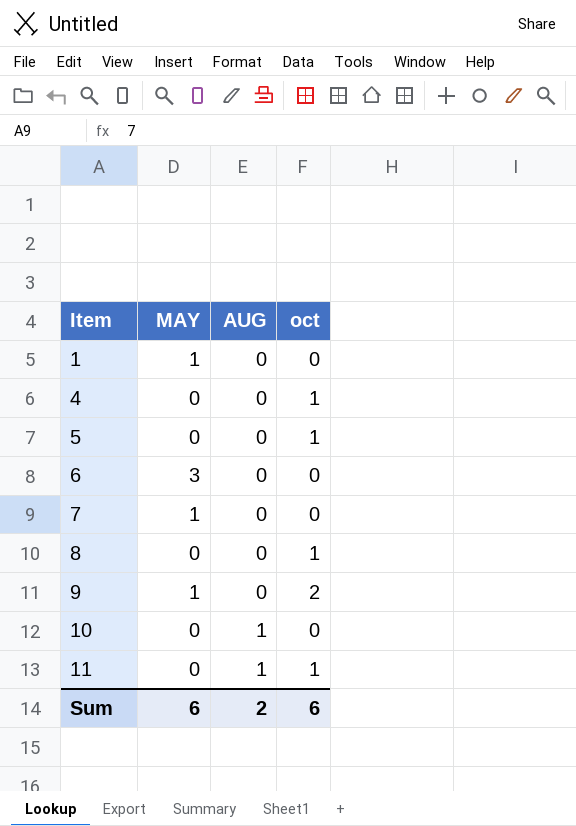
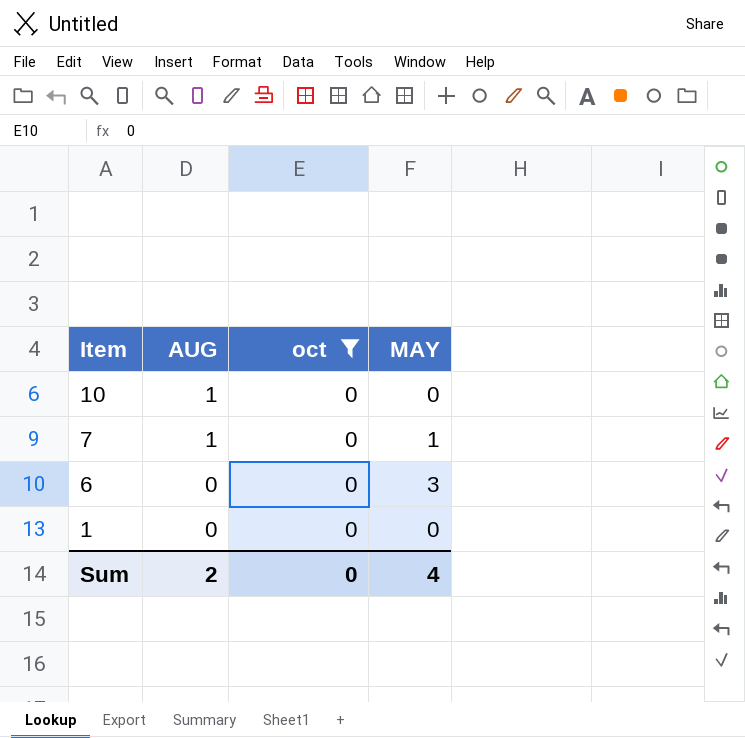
filter: none -> oct = 0
row order: Item ascending -> Item descending
column MAY | position: 2 -> 4
7 | AUG: 0 -> 1
1 | MAY: 1 -> 0
Sum | oct: 6 -> 0
Sum | MAY: 6 -> 4

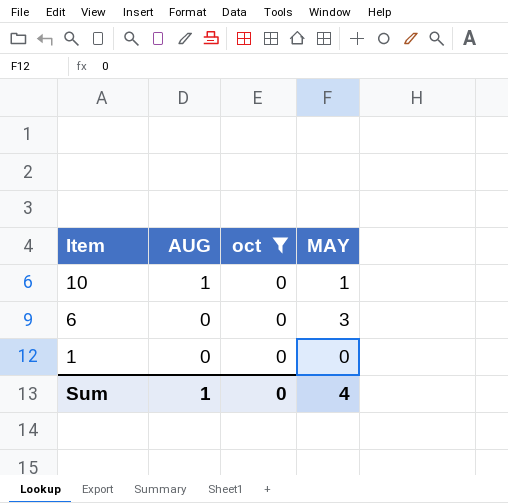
row 7: 1 | 0 | 1 -> none
10 | MAY: 0 -> 1
Sum | AUG: 2 -> 1

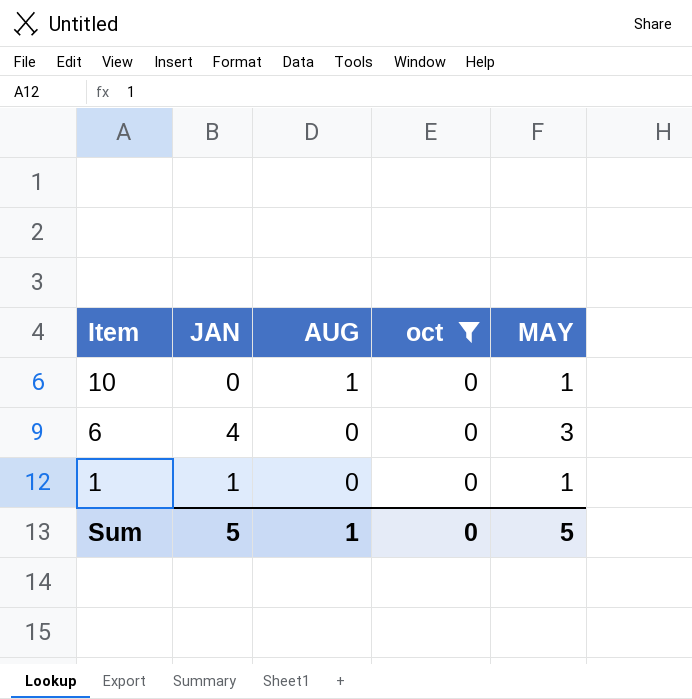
column JAN | position: none -> 2
1 | MAY: 0 -> 1
Sum | MAY: 4 -> 5

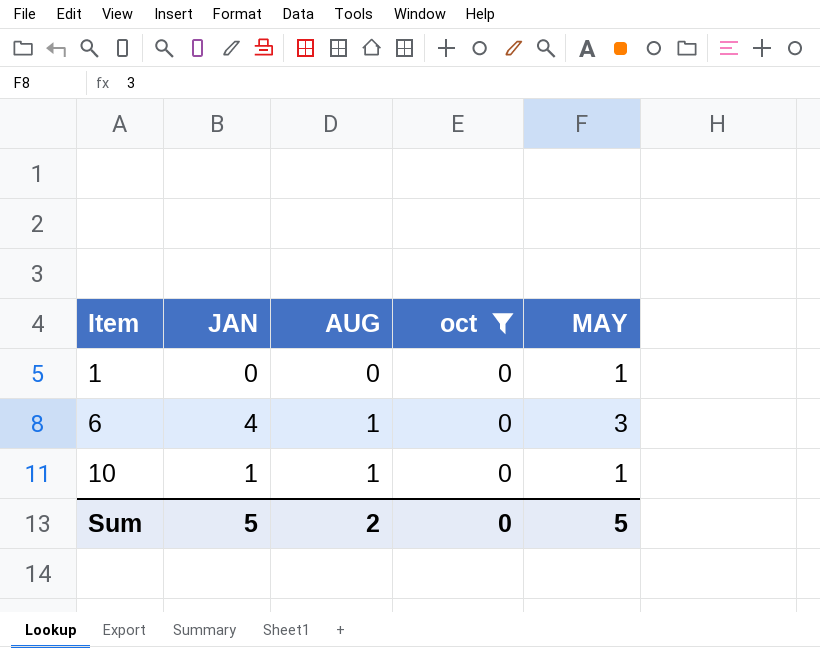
row order: Item descending -> Item ascending
1 | JAN: 1 -> 0
6 | AUG: 0 -> 1
10 | JAN: 0 -> 1
Sum | AUG: 1 -> 2

